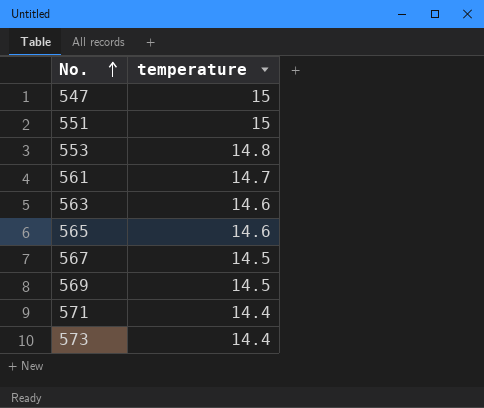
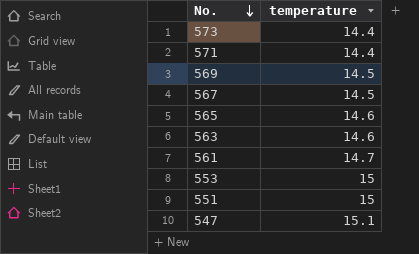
row order: No. ascending -> No. descending
553 | temperature: 14.8 -> 15
547 | temperature: 15 -> 15.1

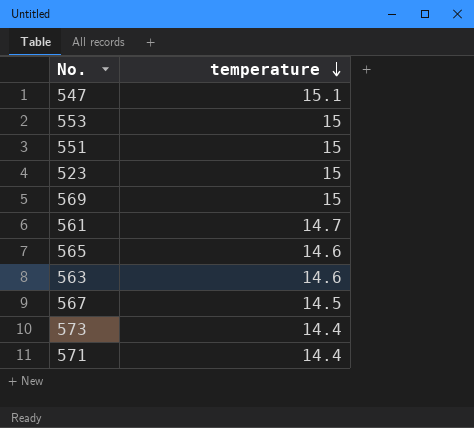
row order: No. descending -> temperature descending
row 523: none -> 15
569 | temperature: 14.5 -> 15

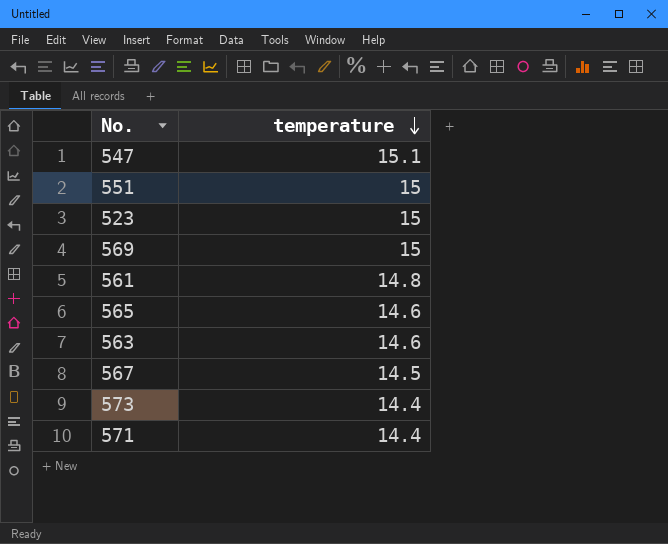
row 553: 15 -> none
561 | temperature: 14.7 -> 14.8

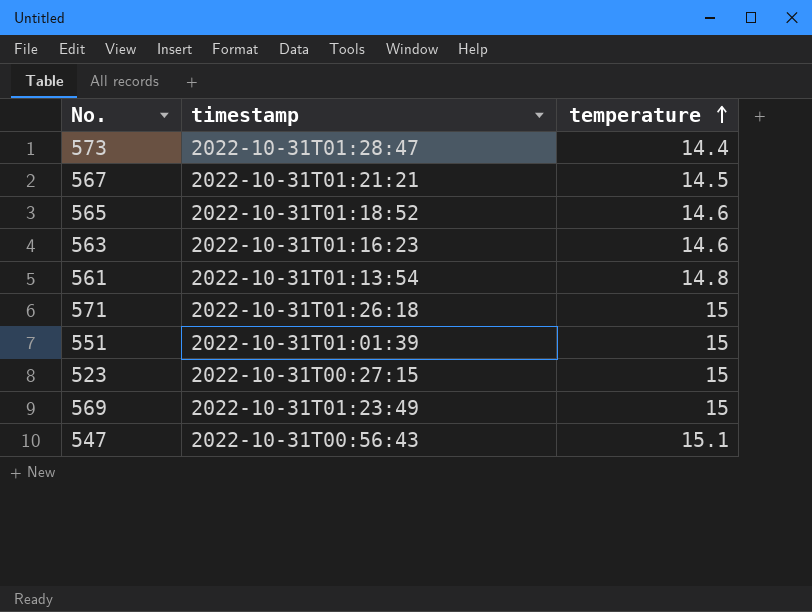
row order: temperature descending -> temperature ascending
column timestamp | position: none -> 2
571 | temperature: 14.4 -> 15

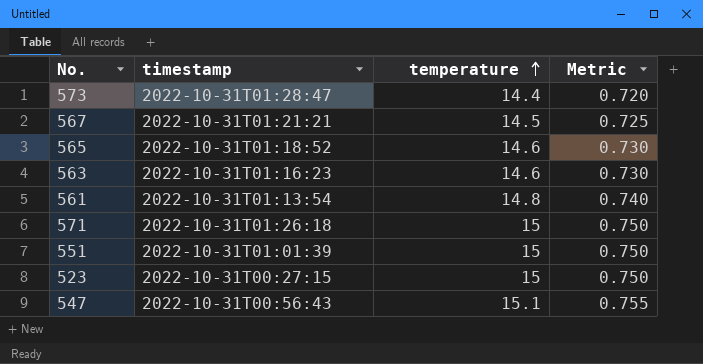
column Metric | formula: none -> [temperature] * 0.05
row 569: 2022-10-31T01:23:49 | 15 -> none

